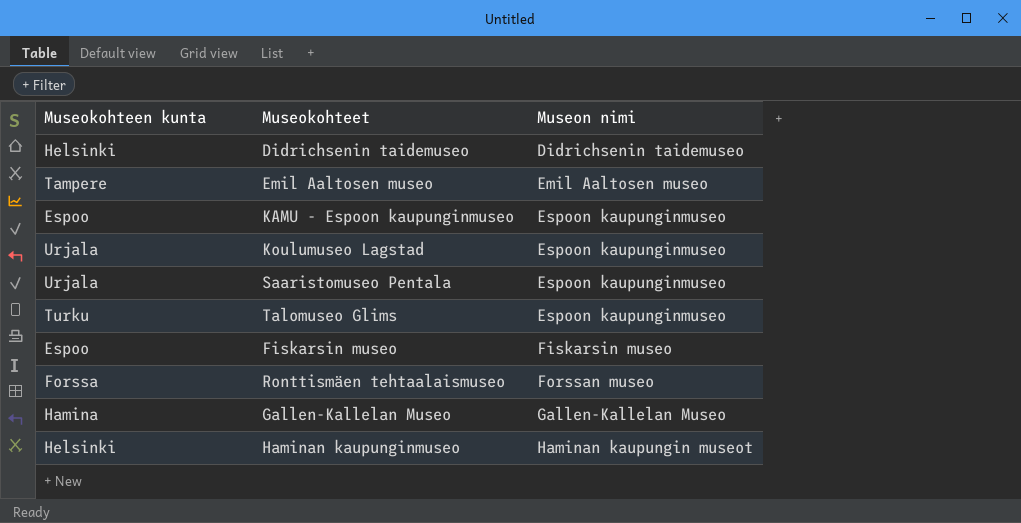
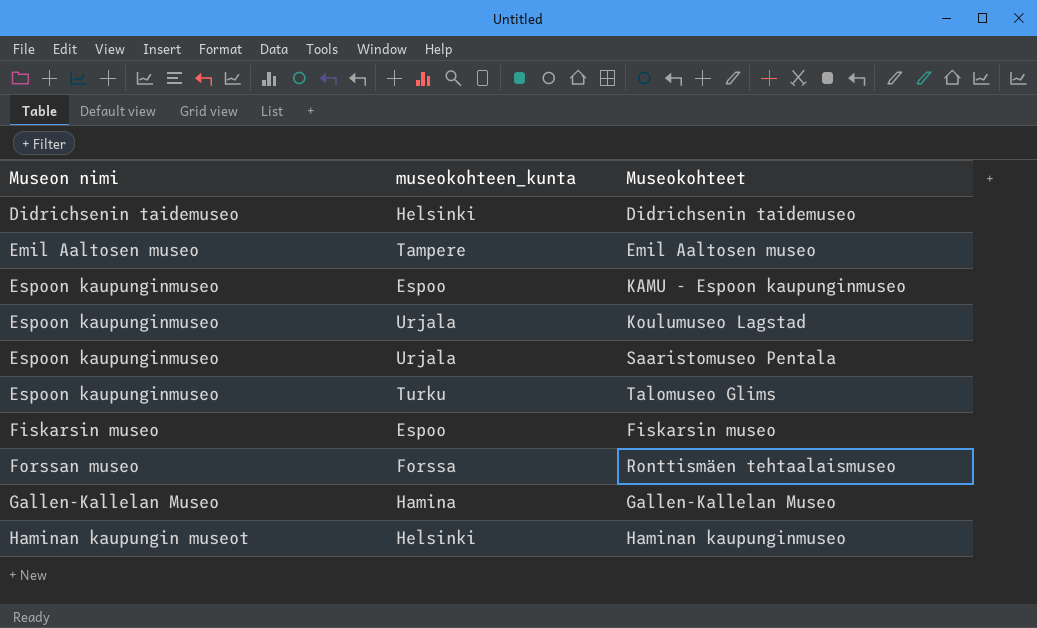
column Museon nimi | position: 3 -> 1
column name: Museokohteen kunta -> museokohteen_kunta

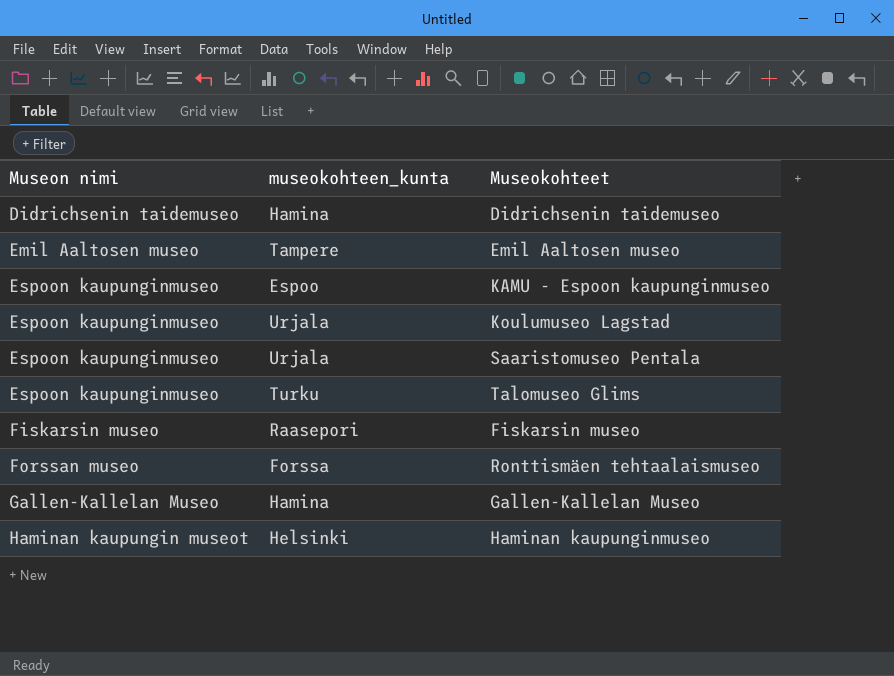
Didrichsenin taidemuseo | museokohteen_kunta: Helsinki -> Hamina
Fiskarsin museo | museokohteen_kunta: Espoo -> Raasepori

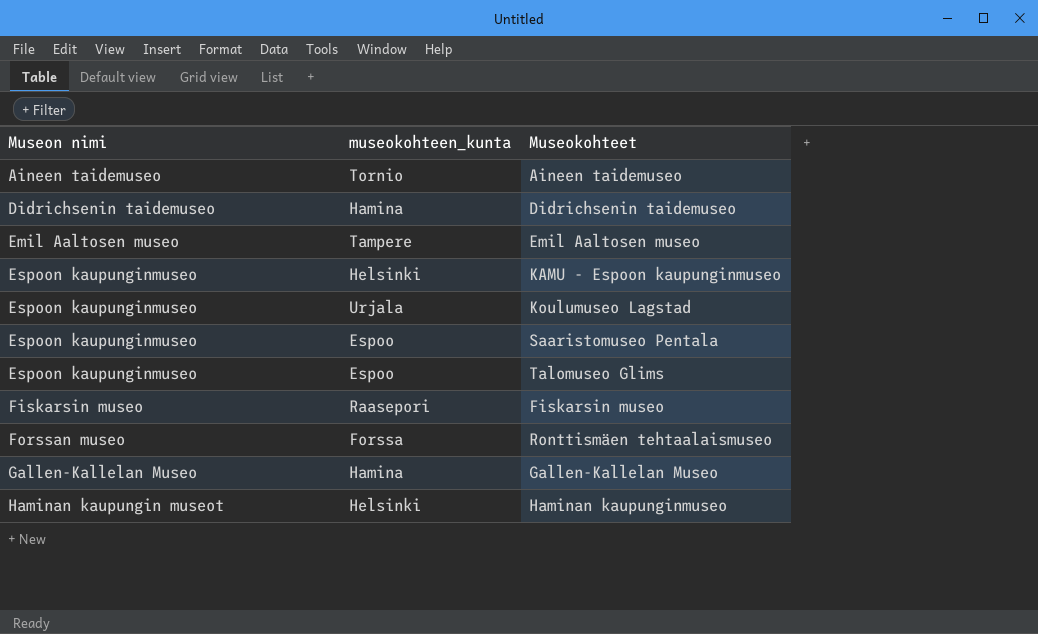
row Aineen taidemuseo: none -> Aineen taidemuseo | Tornio
KAMU - Espoon kaupunginmuseo | museokohteen_kunta: Espoo -> Helsinki
Saaristomuseo Pentala | museokohteen_kunta: Urjala -> Espoo
Talomuseo Glims | museokohteen_kunta: Turku -> Espoo

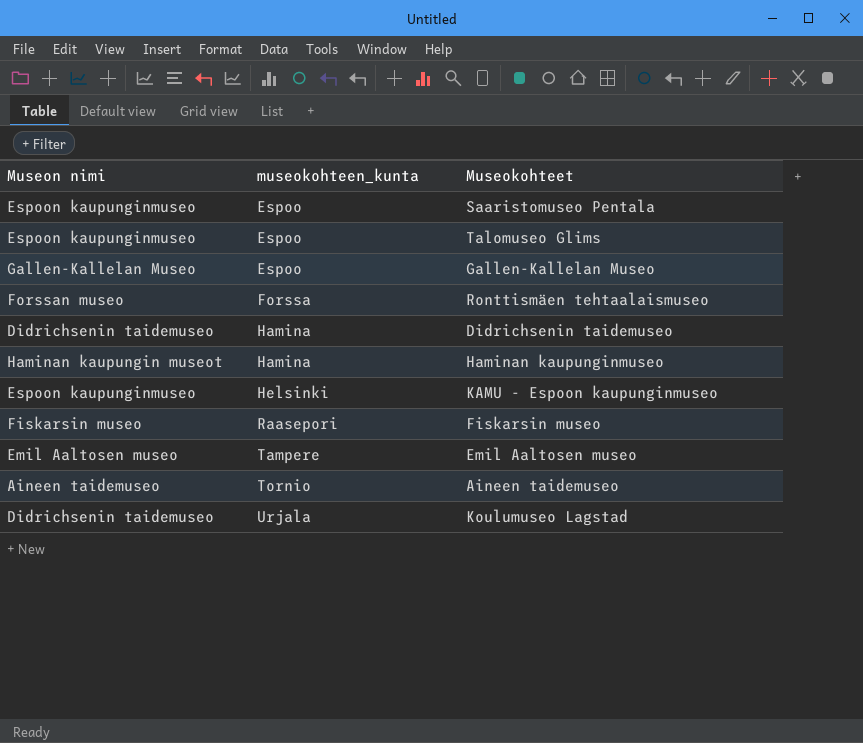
row order: Museon nimi ascending -> museokohteen_kunta ascending
Gallen-Kallelan Museo | museokohteen_kunta: Hamina -> Espoo
Haminan kaupunginmuseo | museokohteen_kunta: Helsinki -> Hamina
Koulumuseo Lagstad | Museon nimi: Espoon kaupunginmuseo -> Didrichsenin taidemuseo

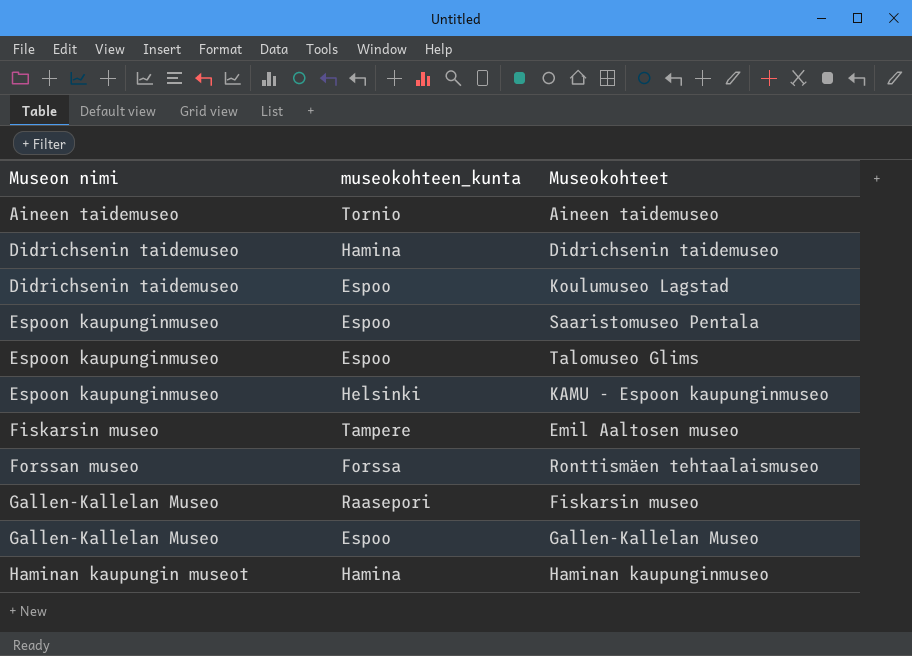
row order: museokohteen_kunta ascending -> Museon nimi ascending
Koulumuseo Lagstad | museokohteen_kunta: Urjala -> Espoo
Emil Aaltosen museo | Museon nimi: Emil Aaltosen museo -> Fiskarsin museo
Fiskarsin museo | Museon nimi: Fiskarsin museo -> Gallen-Kallelan Museo

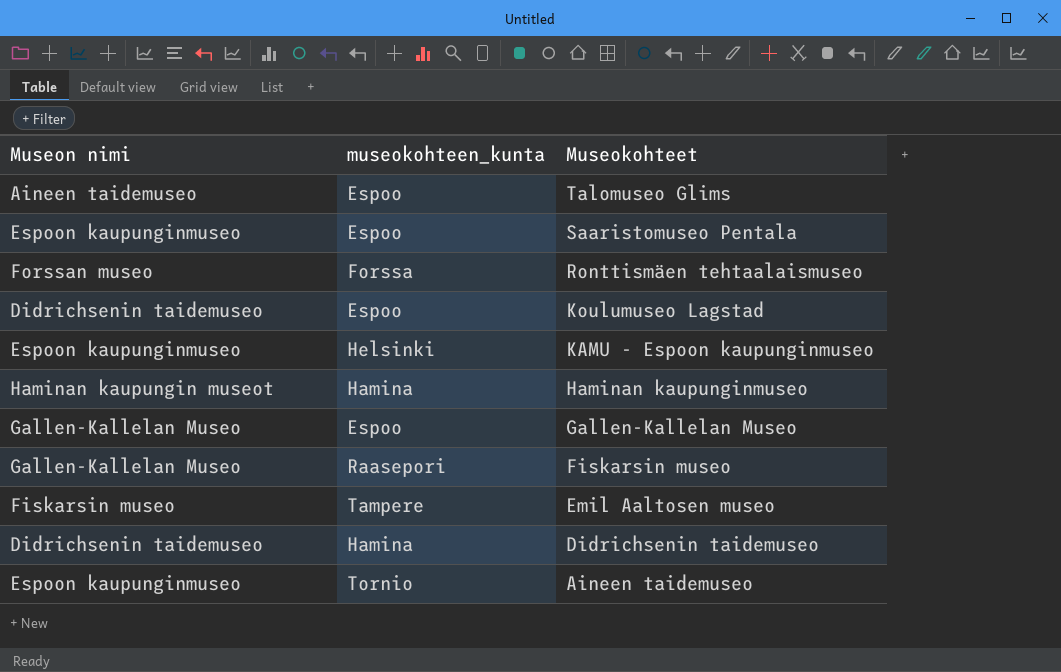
row order: Museon nimi ascending -> Museokohteet descending
Talomuseo Glims | Museon nimi: Espoon kaupunginmuseo -> Aineen taidemuseo
Aineen taidemuseo | Museon nimi: Aineen taidemuseo -> Espoon kaupunginmuseo

